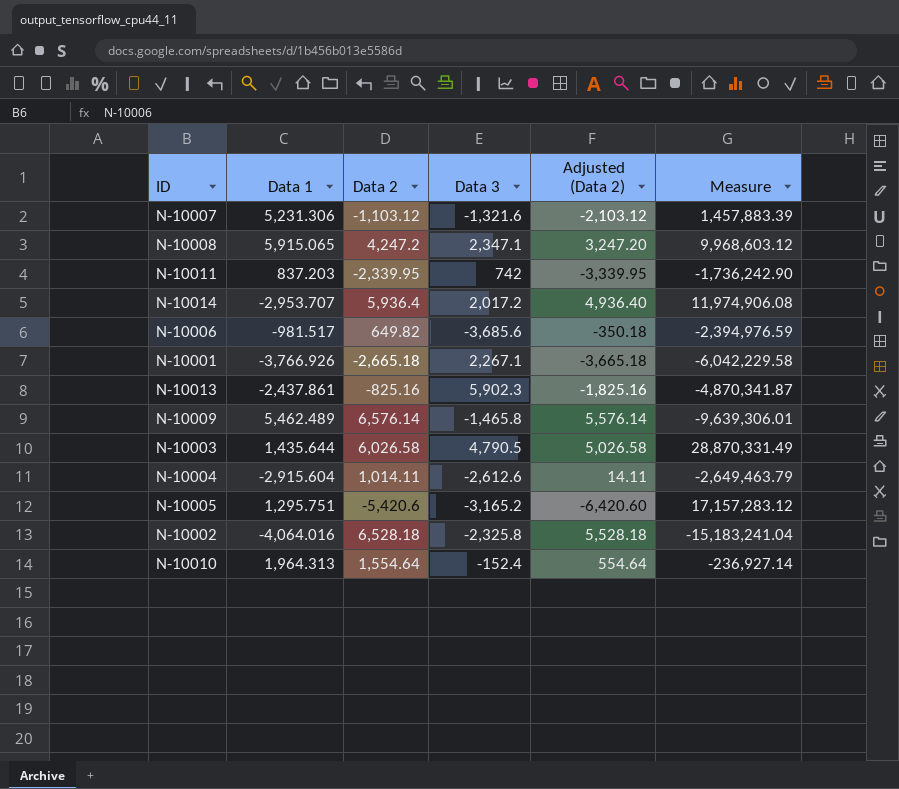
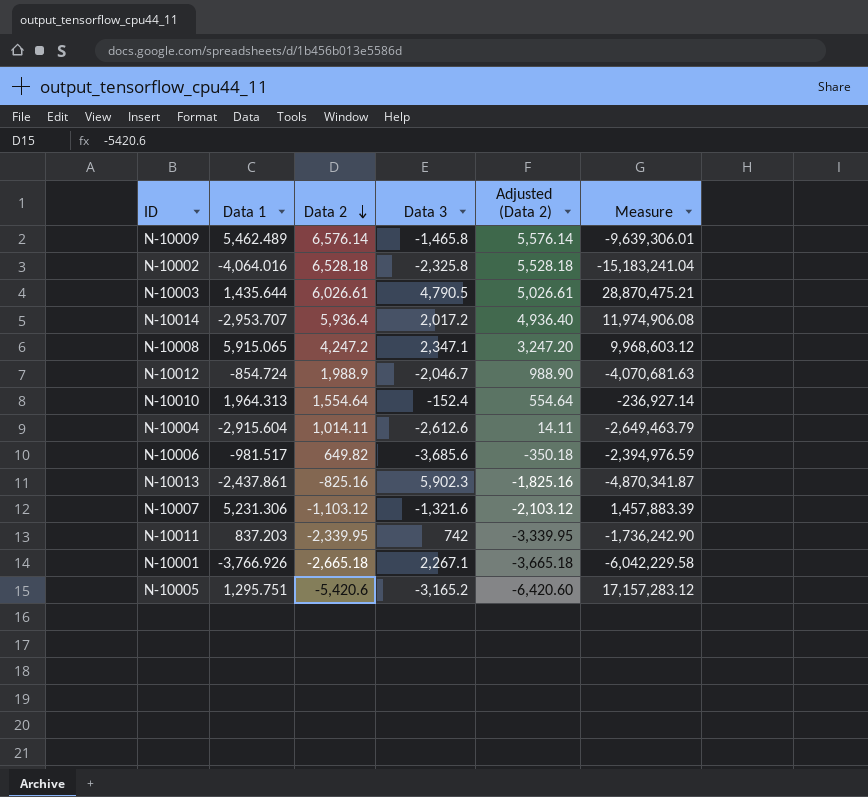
row order: none -> Data 2 descending
N-10003 | Data 2: 6,026.58 -> 6,026.61
N-10003 | Adjusted (Data 2): 5,026.58 -> 5,026.61
N-10003 | Measure: 28,870,331.49 -> 28,870,475.21
row N-10012: none -> -854.724 | 1,988.9 | -2,046.7 | 988.90 | -4,070,681.63

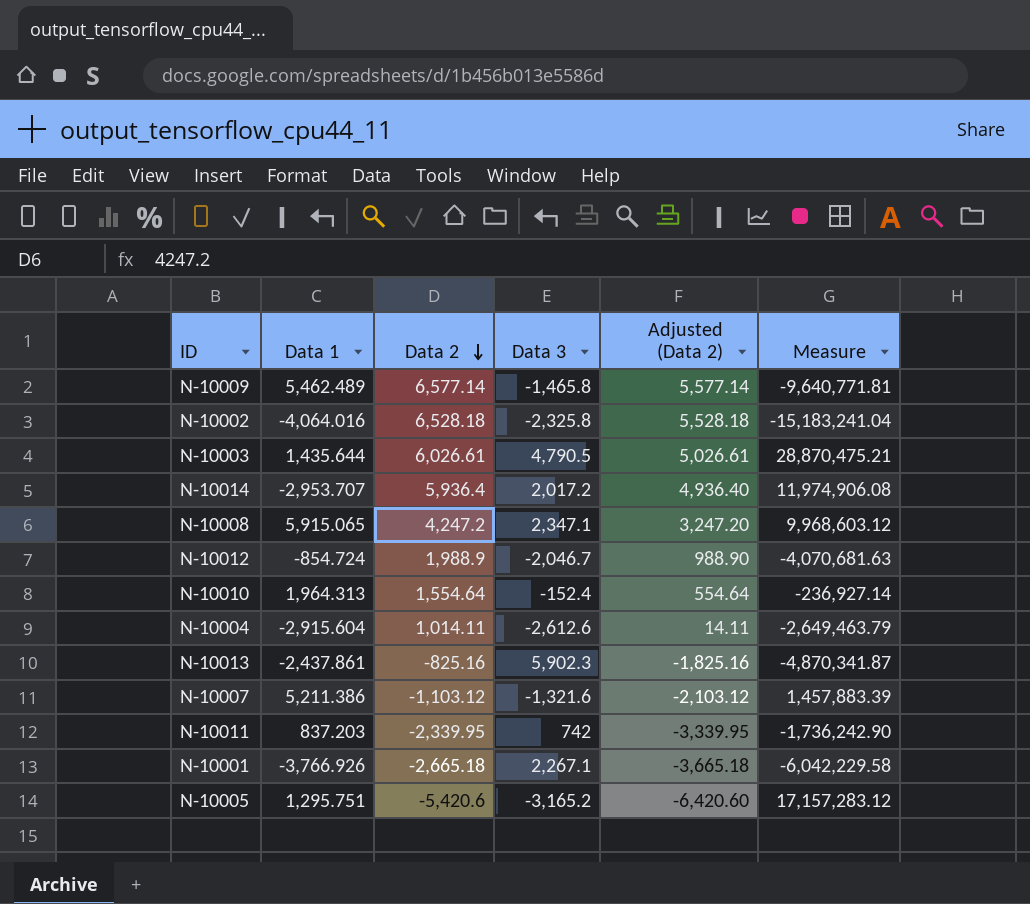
row N-10006: -981.517 | 649.82 | -3,685.6 | -350.18 | -2,394,976.59 -> none
N-10009 | Data 2: 6,576.14 -> 6,577.14
N-10009 | Adjusted (Data 2): 5,576.14 -> 5,577.14
N-10009 | Measure: -9,639,306.01 -> -9,640,771.81
N-10007 | Data 1: 5,231.306 -> 5,211.386

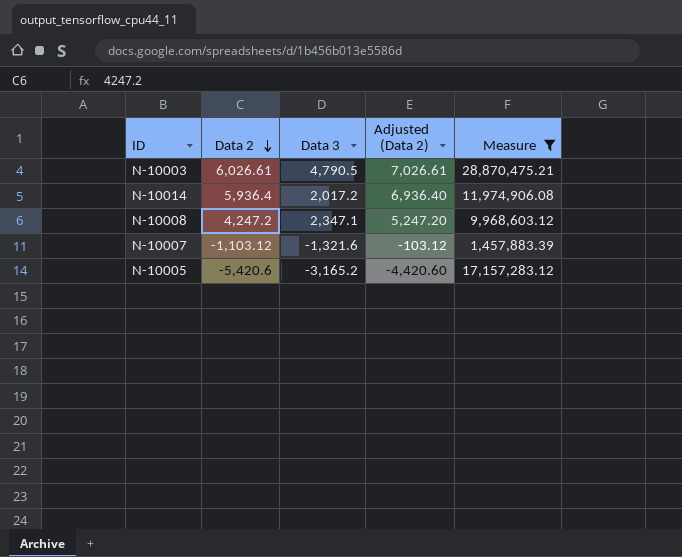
filter: none -> Measure >= 1,457,883.39
column Data 1 | position: 2 -> none
column Adjusted (Data 2) | formula: [Data 2] - 1000 -> [Data 2] + 1000

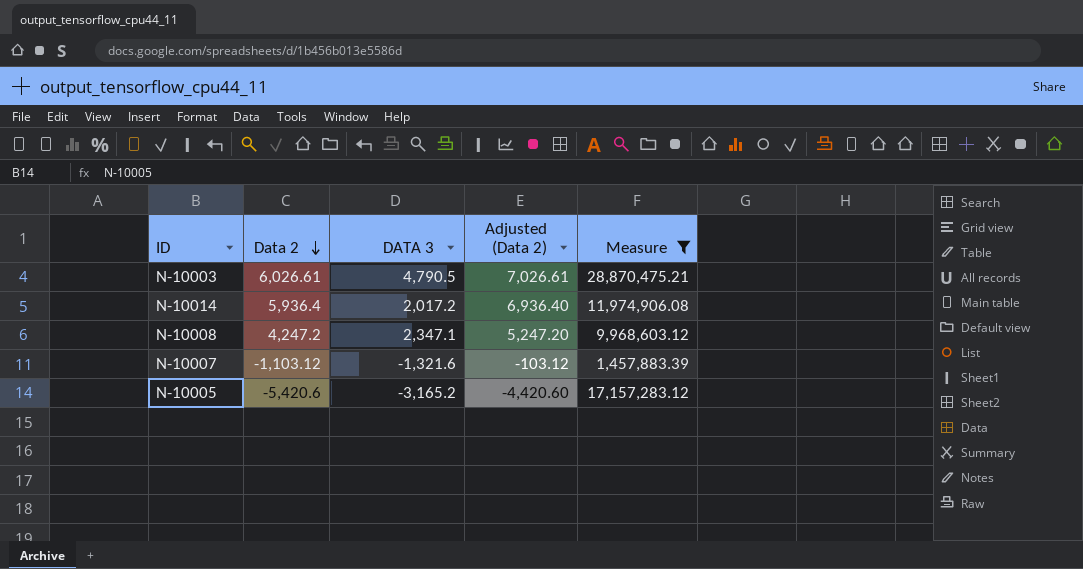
column name: Data 3 -> DATA 3

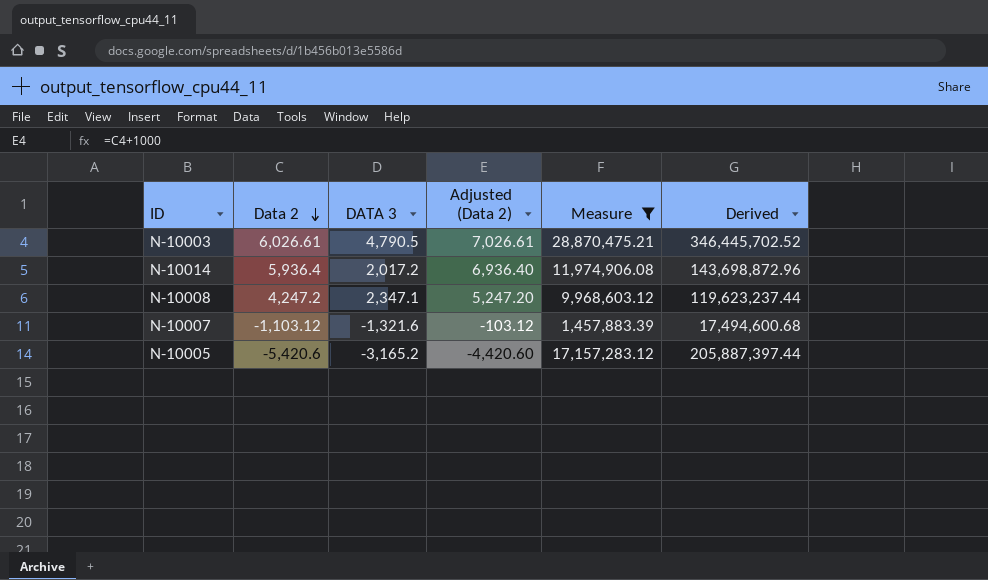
column Derived | formula: none -> [Measure] * 12

